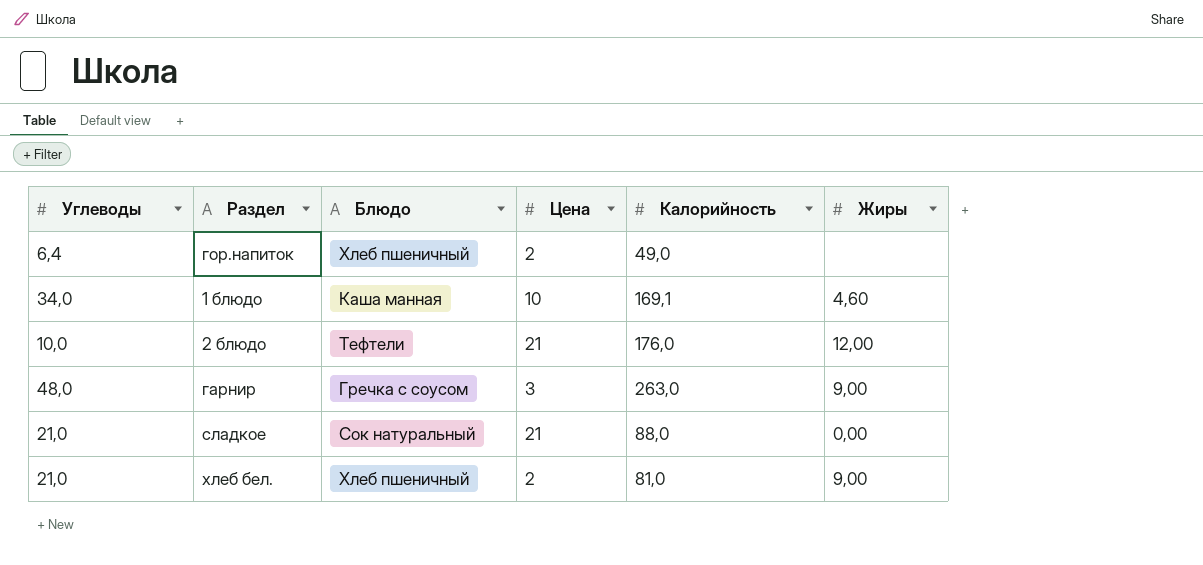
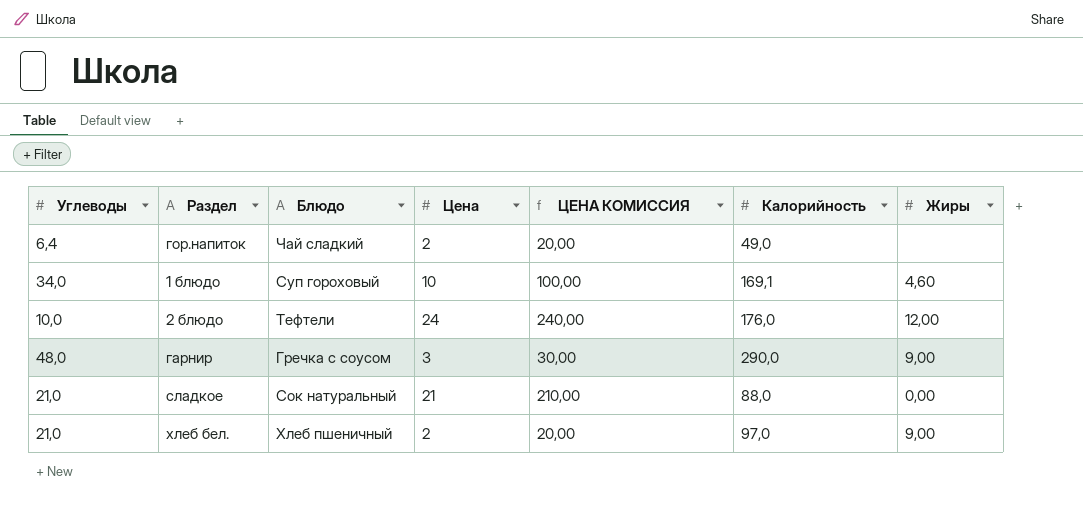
column ЦЕНА КОМИССИЯ | formula: none -> [Цена] * 10
гор.напиток | Блюдо: Хлеб пшеничный -> Чай сладкий
1 блюдо | Блюдо: Каша манная -> Суп гороховый
2 блюдо | Цена: 21 -> 24
гарнир | Калорийность: 263,0 -> 290,0
хлеб бел. | Калорийность: 81,0 -> 97,0

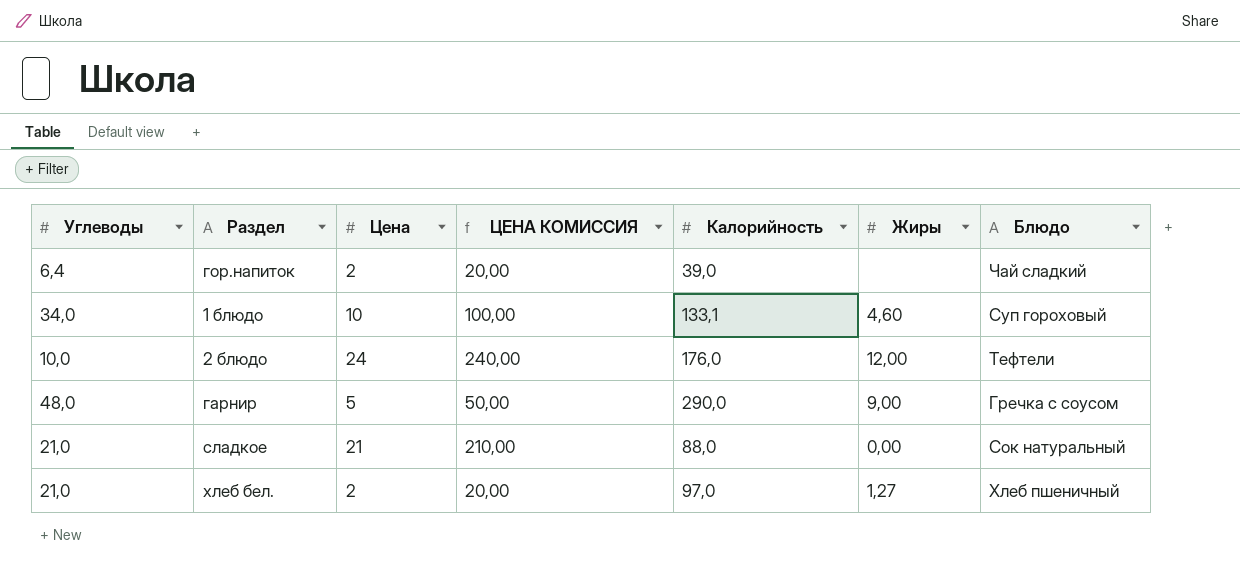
column Блюдо | position: 3 -> 7
гор.напиток | Калорийность: 49,0 -> 39,0
1 блюдо | Калорийность: 169,1 -> 133,1
гарнир | Цена: 3 -> 5
гарнир | ЦЕНА КОМИССИЯ: 30,00 -> 50,00
хлеб бел. | Жиры: 9,00 -> 1,27

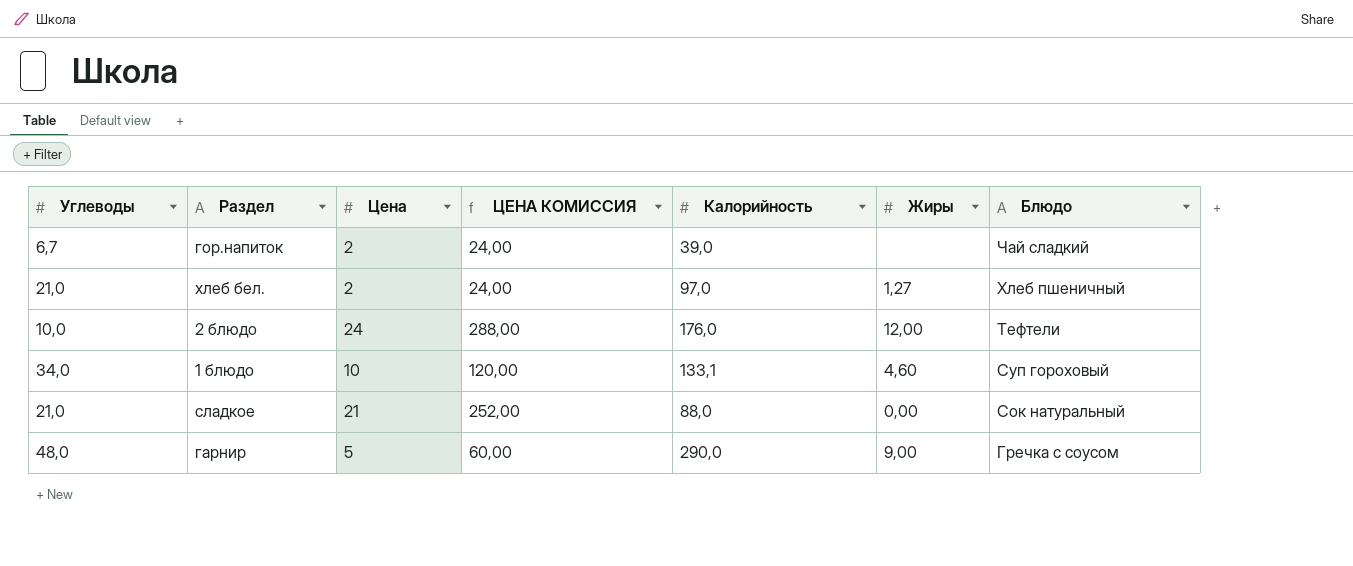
row order: none -> Блюдо descending
column ЦЕНА КОМИССИЯ | formula: [Цена] * 10 -> [Цена] * 12
гор.напиток | Углеводы: 6,4 -> 6,7

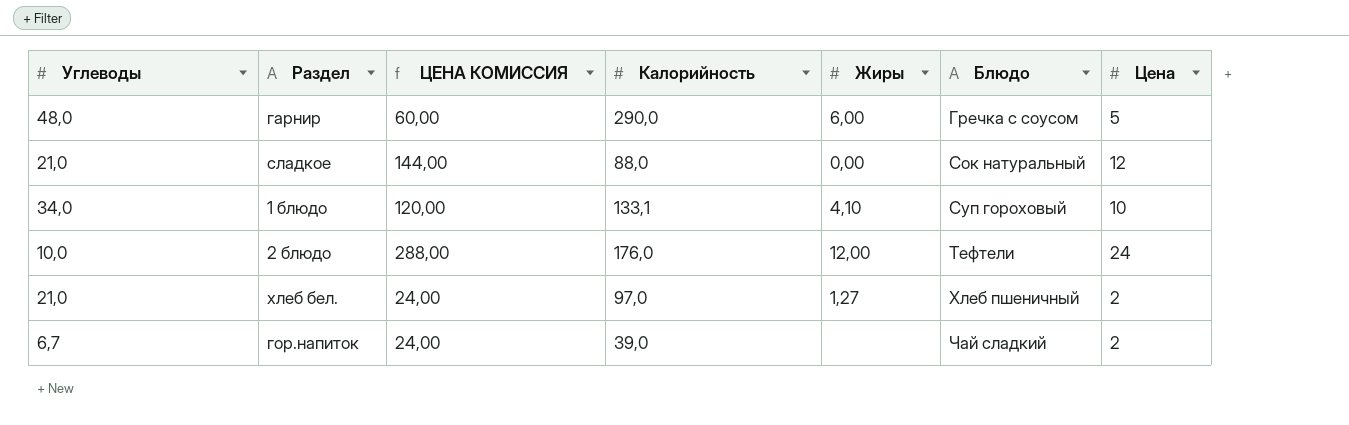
row order: Блюдо descending -> Блюдо ascending
column Цена | position: 3 -> 7
гарнир | Жиры: 9,00 -> 6,00
сладкое | ЦЕНА КОМИССИЯ: 252,00 -> 144,00
сладкое | Цена: 21 -> 12
1 блюдо | Жиры: 4,60 -> 4,10

